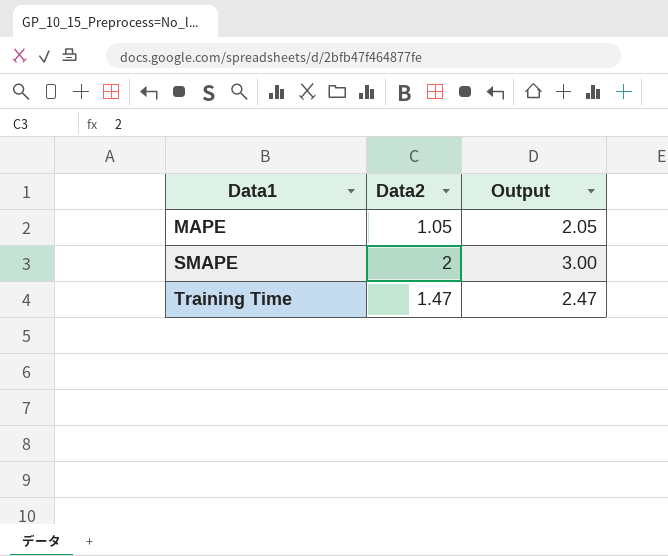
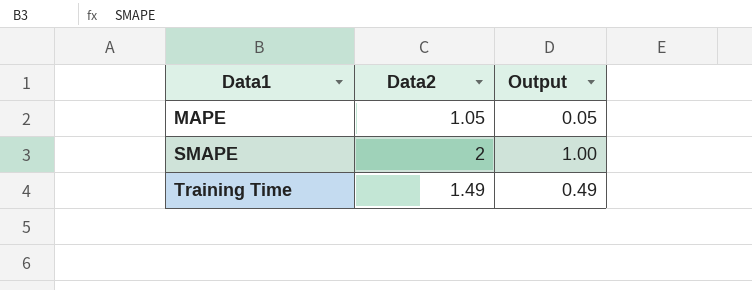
column Output | formula: [Data2] + 1 -> [Data2] - 1
Training Time | Data2: 1.47 -> 1.49

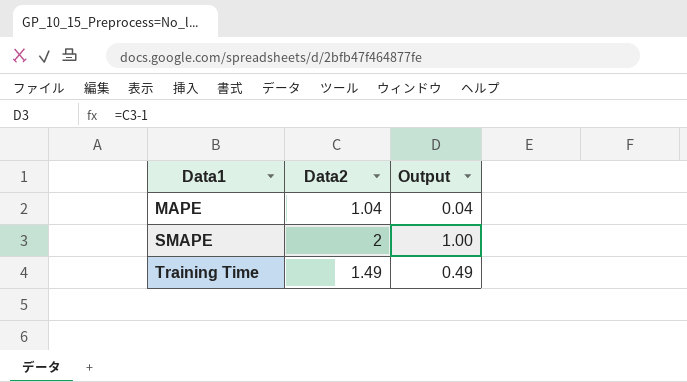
MAPE | Data2: 1.05 -> 1.04
MAPE | Output: 0.05 -> 0.04

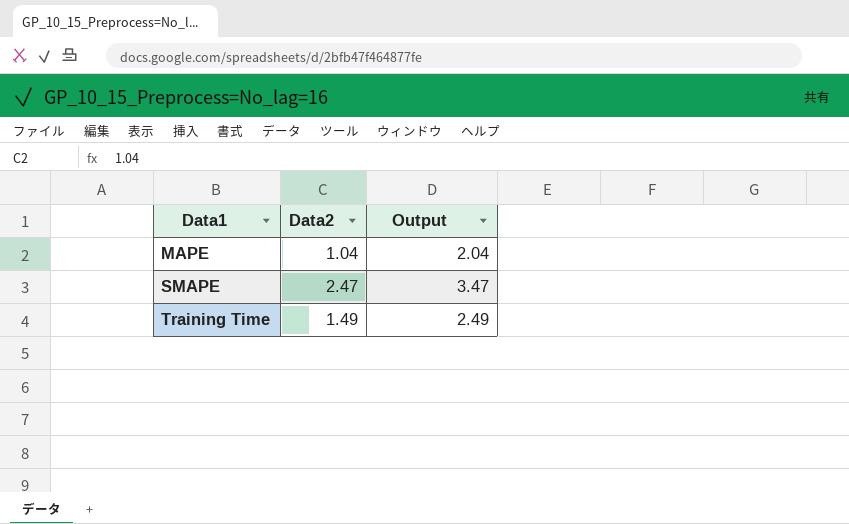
column Output | formula: [Data2] - 1 -> [Data2] + 1
SMAPE | Data2: 2 -> 2.47

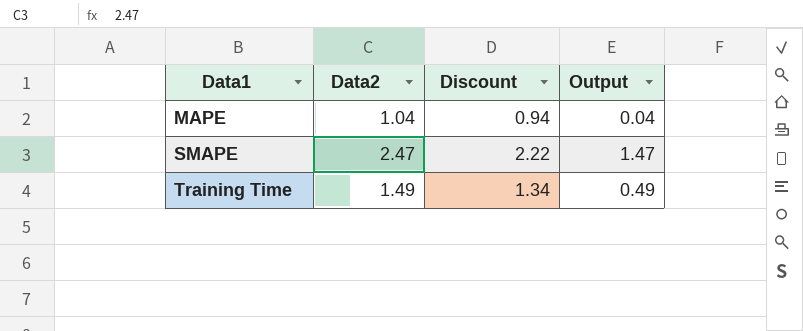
column Discount | formula: none -> [Data2] * 0.9
column Output | formula: [Data2] + 1 -> [Data2] - 1

